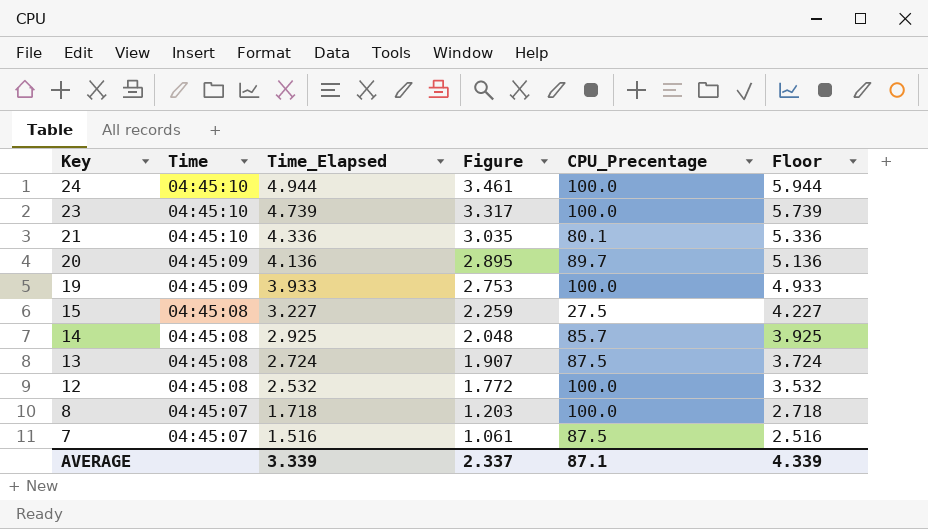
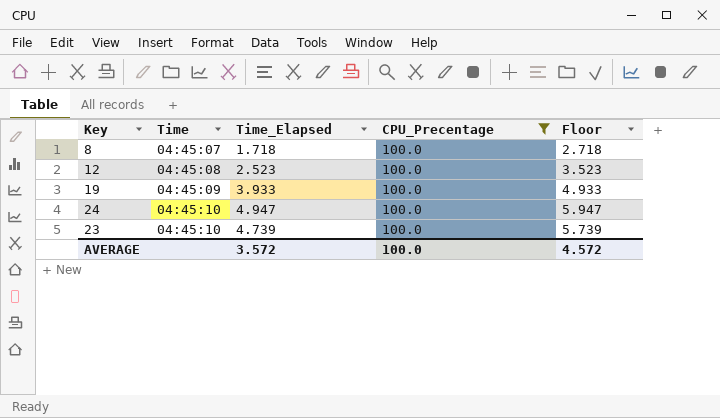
filter: none -> CPU_Precentage = 100.0
row order: Key descending -> Time ascending
column Figure | formula: [Time_Elapsed] * 0.7 -> none
12 | Time_Elapsed: 2.532 -> 2.523
12 | Floor: 3.532 -> 3.523
24 | Time_Elapsed: 4.944 -> 4.947
24 | Floor: 5.944 -> 5.947
AVERAGE | Time_Elapsed: 3.339 -> 3.572
AVERAGE | CPU_Precentage: 87.1 -> 100.0
AVERAGE | Floor: 4.339 -> 4.572

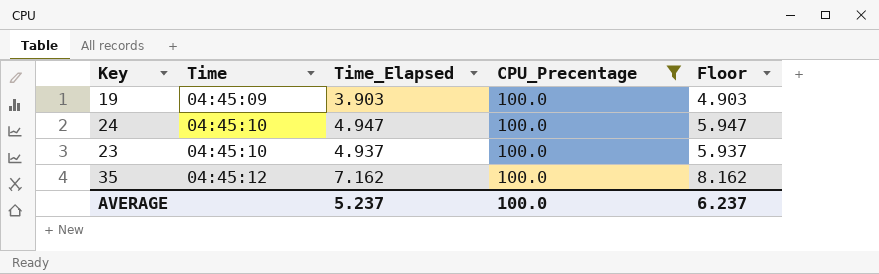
row 8: 04:45:07 | 1.718 | 100.0 | 2.718 -> none
row 12: 04:45:08 | 2.523 | 100.0 | 3.523 -> none
19 | Time_Elapsed: 3.933 -> 3.903
19 | Floor: 4.933 -> 4.903
23 | Time_Elapsed: 4.739 -> 4.937
23 | Floor: 5.739 -> 5.937
row 35: none -> 04:45:12 | 7.162 | 100.0 | 8.162
AVERAGE | Time_Elapsed: 3.572 -> 5.237
AVERAGE | Floor: 4.572 -> 6.237

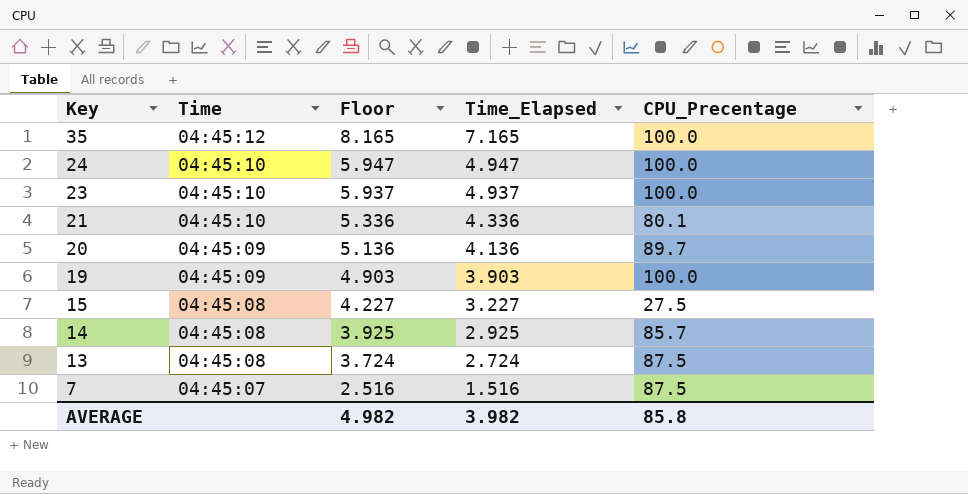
filter: CPU_Precentage = 100.0 -> none
row order: Time ascending -> Key descending
column Floor | position: 5 -> 3
35 | Floor: 8.162 -> 8.165
35 | Time_Elapsed: 7.162 -> 7.165
AVERAGE | Floor: 6.237 -> 4.982
AVERAGE | Time_Elapsed: 5.237 -> 3.982
AVERAGE | CPU_Precentage: 100.0 -> 85.8

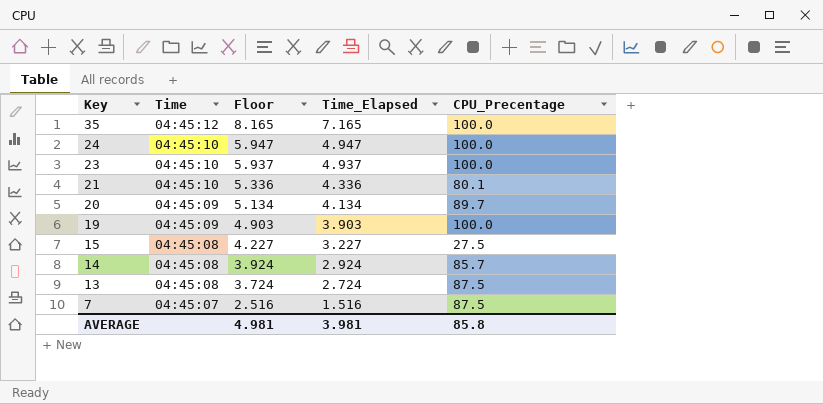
20 | Floor: 5.136 -> 5.134
20 | Time_Elapsed: 4.136 -> 4.134
14 | Floor: 3.925 -> 3.924
14 | Time_Elapsed: 2.925 -> 2.924
AVERAGE | Floor: 4.982 -> 4.981
AVERAGE | Time_Elapsed: 3.982 -> 3.981

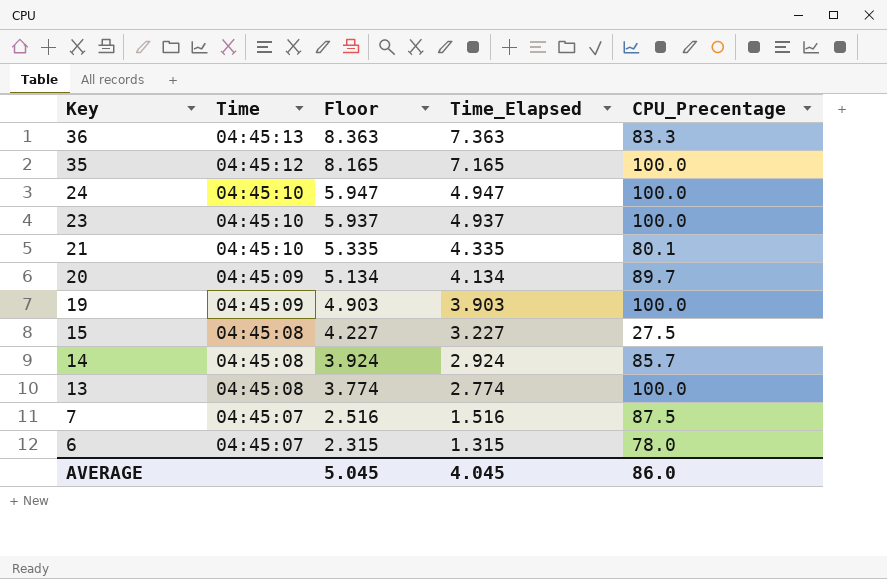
row 36: none -> 04:45:13 | 8.363 | 7.363 | 83.3
21 | Floor: 5.336 -> 5.335
21 | Time_Elapsed: 4.336 -> 4.335
13 | Floor: 3.724 -> 3.774
13 | Time_Elapsed: 2.724 -> 2.774
13 | CPU_Precentage: 87.5 -> 100.0
row 6: none -> 04:45:07 | 2.315 | 1.315 | 78.0
AVERAGE | Floor: 4.981 -> 5.045
AVERAGE | Time_Elapsed: 3.981 -> 4.045
AVERAGE | CPU_Precentage: 85.8 -> 86.0

